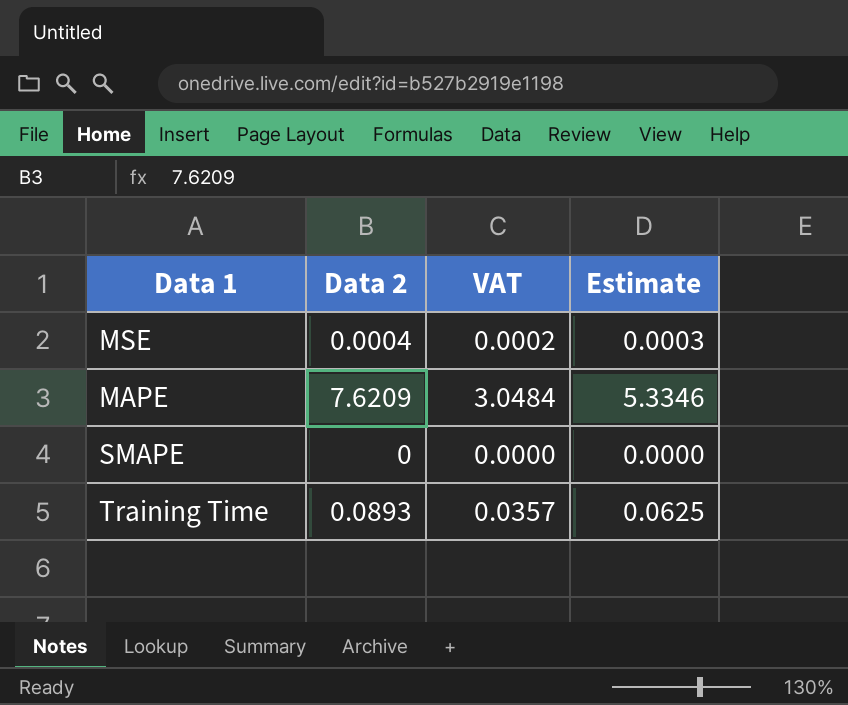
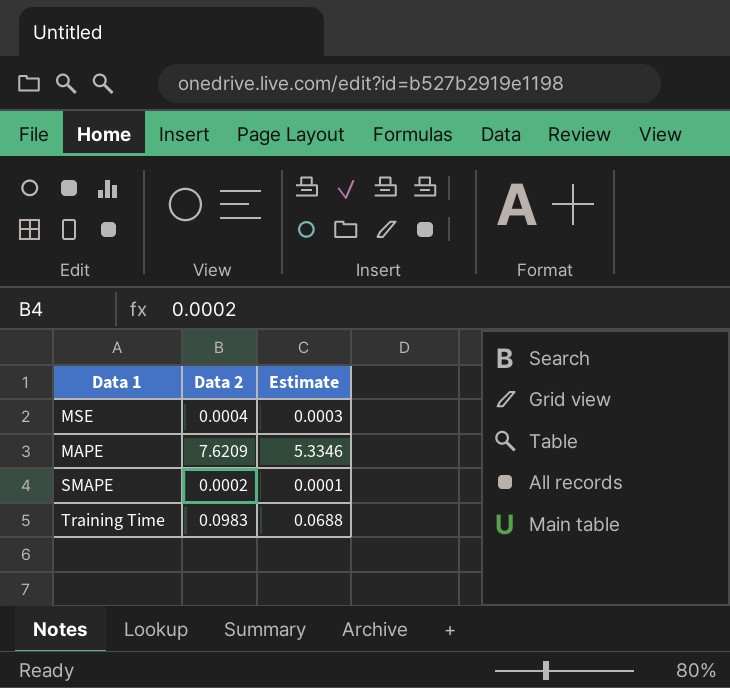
column VAT | formula: [Data 2] * 0.4 -> none
SMAPE | Data 2: 0 -> 0.0002
SMAPE | Estimate: 0.0000 -> 0.0001
Training Time | Data 2: 0.0893 -> 0.0983
Training Time | Estimate: 0.0625 -> 0.0688

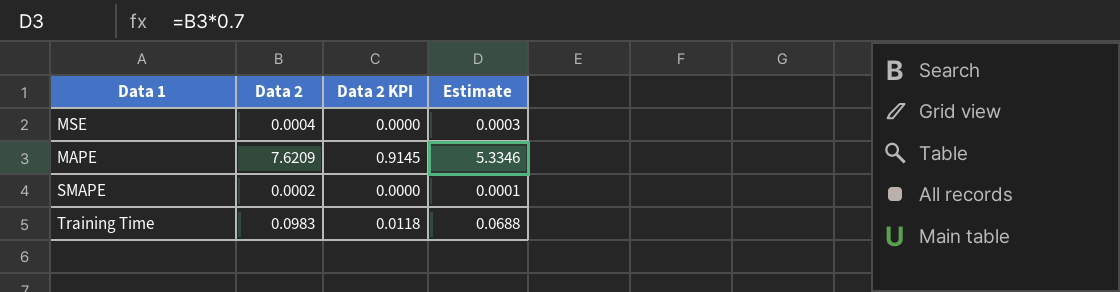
column Data 2 KPI | formula: none -> [Data 2] * 0.12

